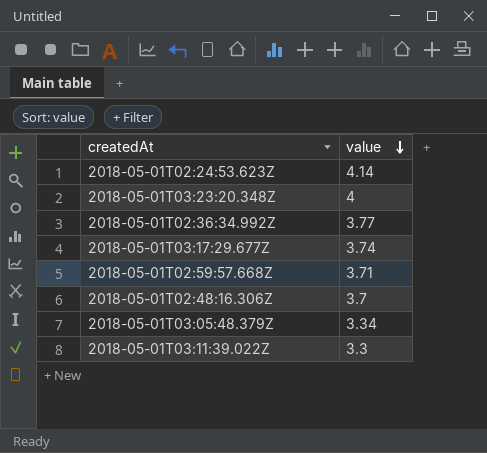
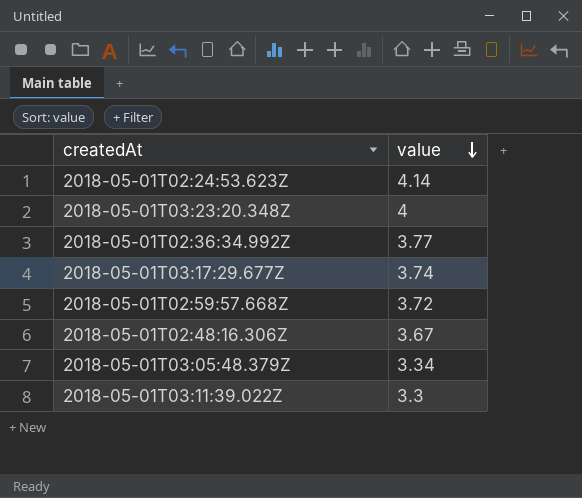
2018-05-01T02:59:57.668Z | value: 3.71 -> 3.72
2018-05-01T02:48:16.306Z | value: 3.7 -> 3.67

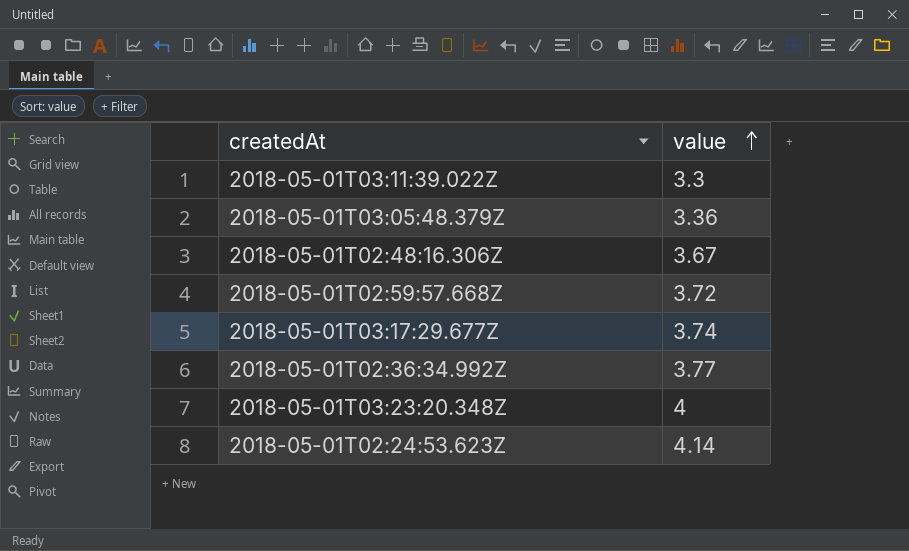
row order: value descending -> value ascending
2018-05-01T03:05:48.379Z | value: 3.34 -> 3.36

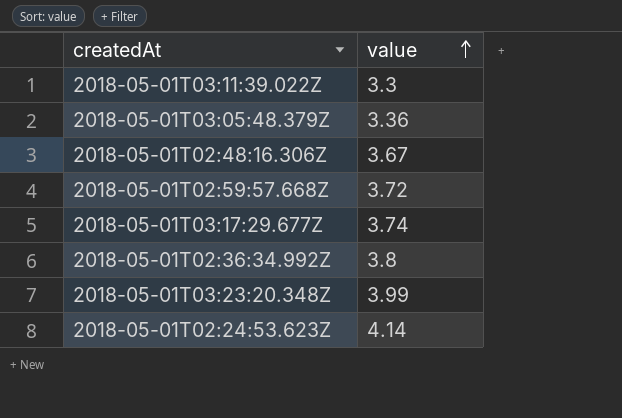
2018-05-01T02:36:34.992Z | value: 3.77 -> 3.8
2018-05-01T03:23:20.348Z | value: 4 -> 3.99

